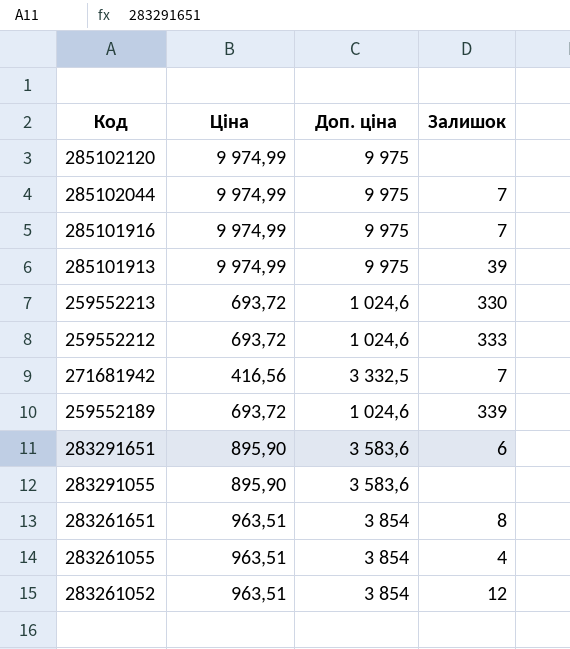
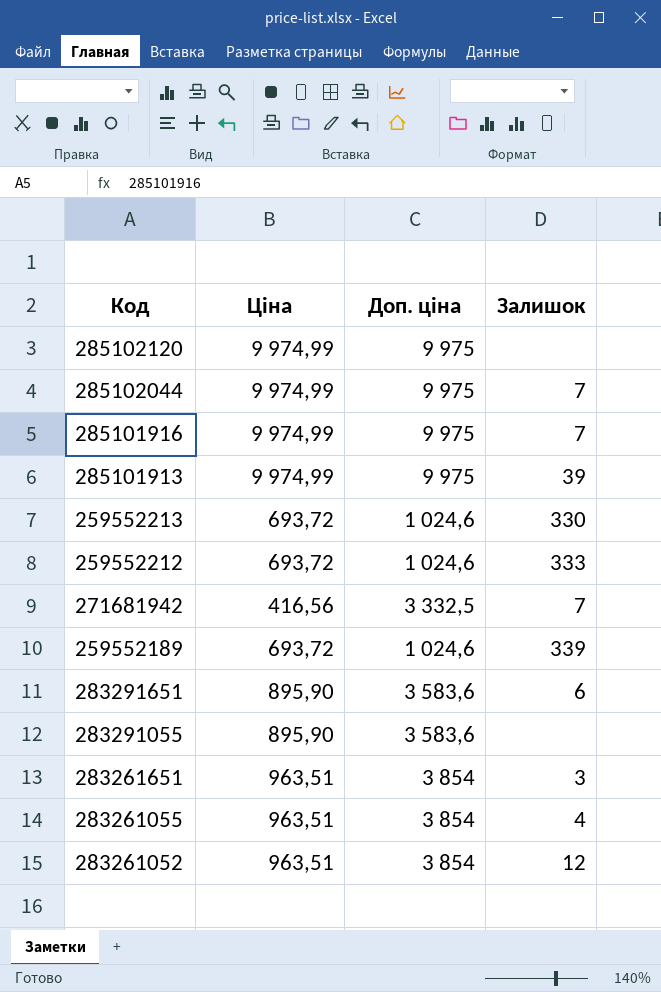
283261651 | Залишок: 8 -> 3

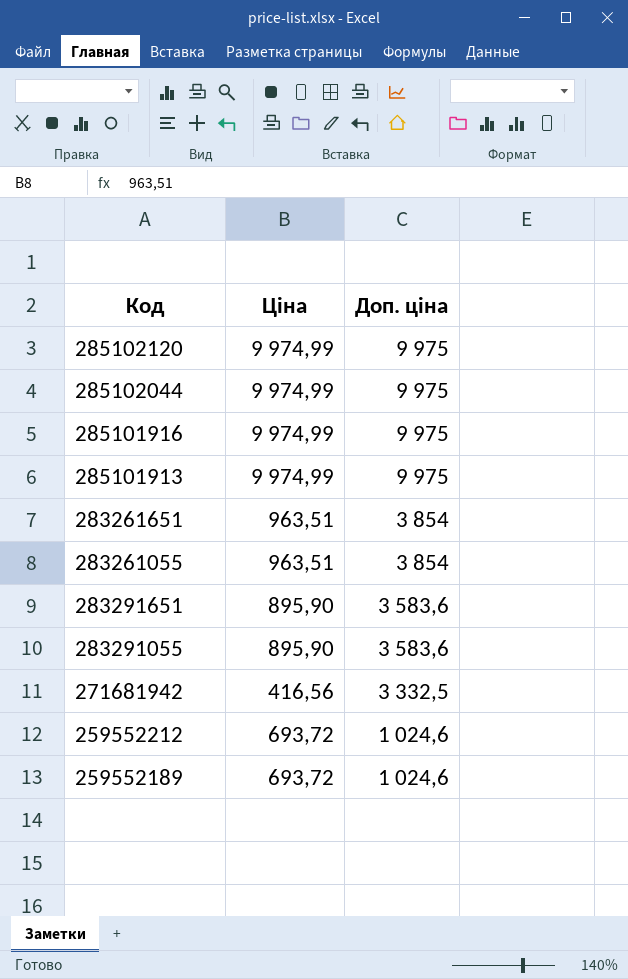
row order: none -> Доп. ціна descending
column Залишок | position: 4 -> none
row 259552213: 693,72 | 1 024,6 | 330 -> none
row 283261052: 963,51 | 3 854 | 12 -> none

